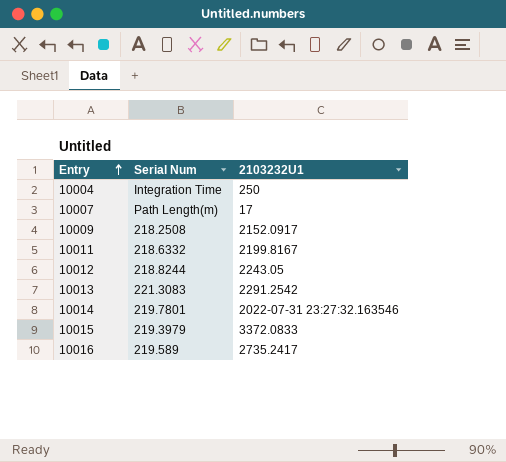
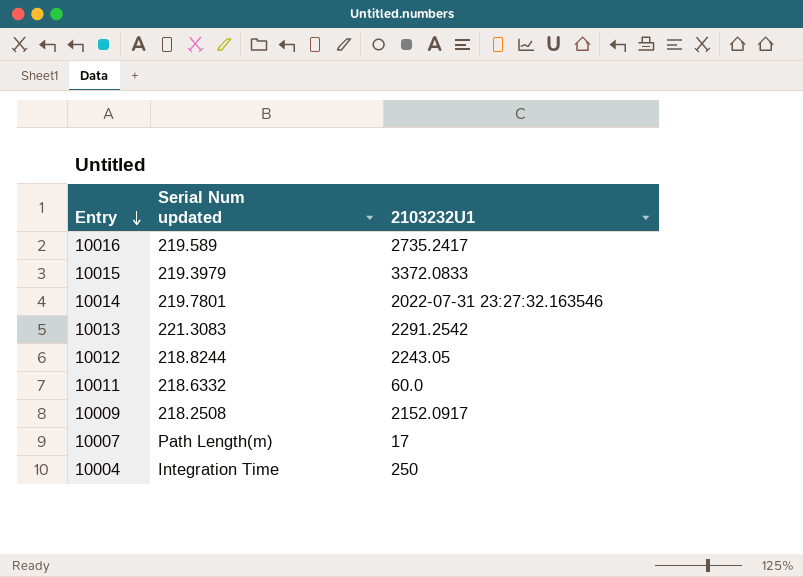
row order: Entry ascending -> Entry descending
column name: Serial Num -> Serial Num updated
10011 | 2103232U1: 2199.8167 -> 60.0

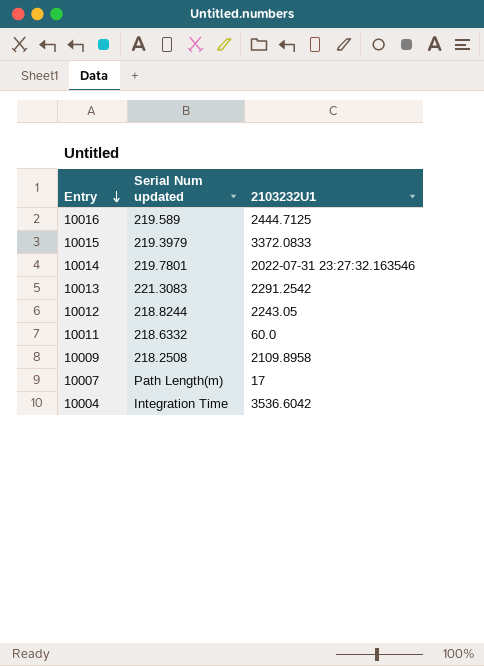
10016 | 2103232U1: 2735.2417 -> 2444.7125
10009 | 2103232U1: 2152.0917 -> 2109.8958
10004 | 2103232U1: 250 -> 3536.6042

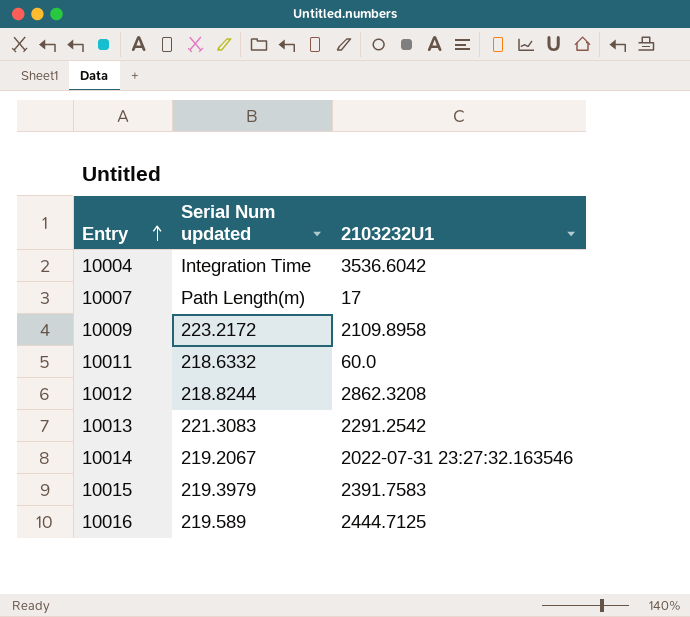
row order: Entry descending -> Entry ascending
10009 | Serial Num updated: 218.2508 -> 223.2172
10012 | 2103232U1: 2243.05 -> 2862.3208
10014 | Serial Num updated: 219.7801 -> 219.2067
10015 | 2103232U1: 3372.0833 -> 2391.7583

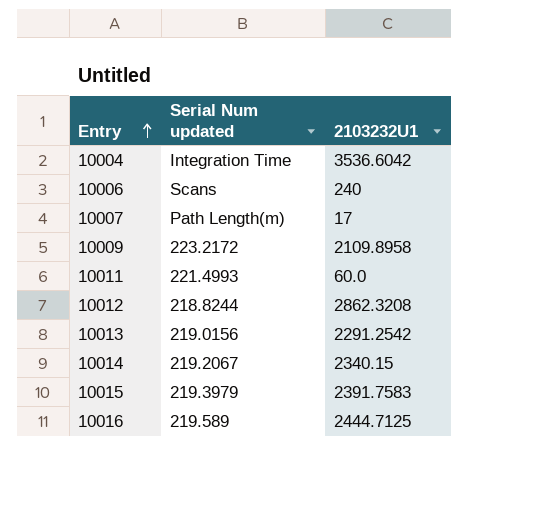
row 10006: none -> Scans | 240
10011 | Serial Num updated: 218.6332 -> 221.4993
10013 | Serial Num updated: 221.3083 -> 219.0156
10014 | 2103232U1: 2022-07-31 23:27:32.163546 -> 2340.15

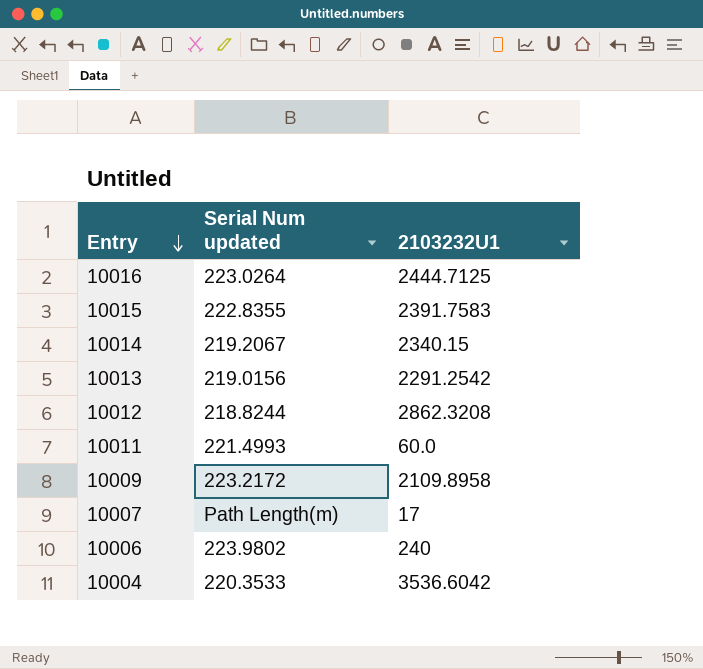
row order: Entry ascending -> Entry descending
10016 | Serial Num updated: 219.589 -> 223.0264
10015 | Serial Num updated: 219.3979 -> 222.8355
10006 | Serial Num updated: Scans -> 223.9802
10004 | Serial Num updated: Integration Time -> 220.3533

